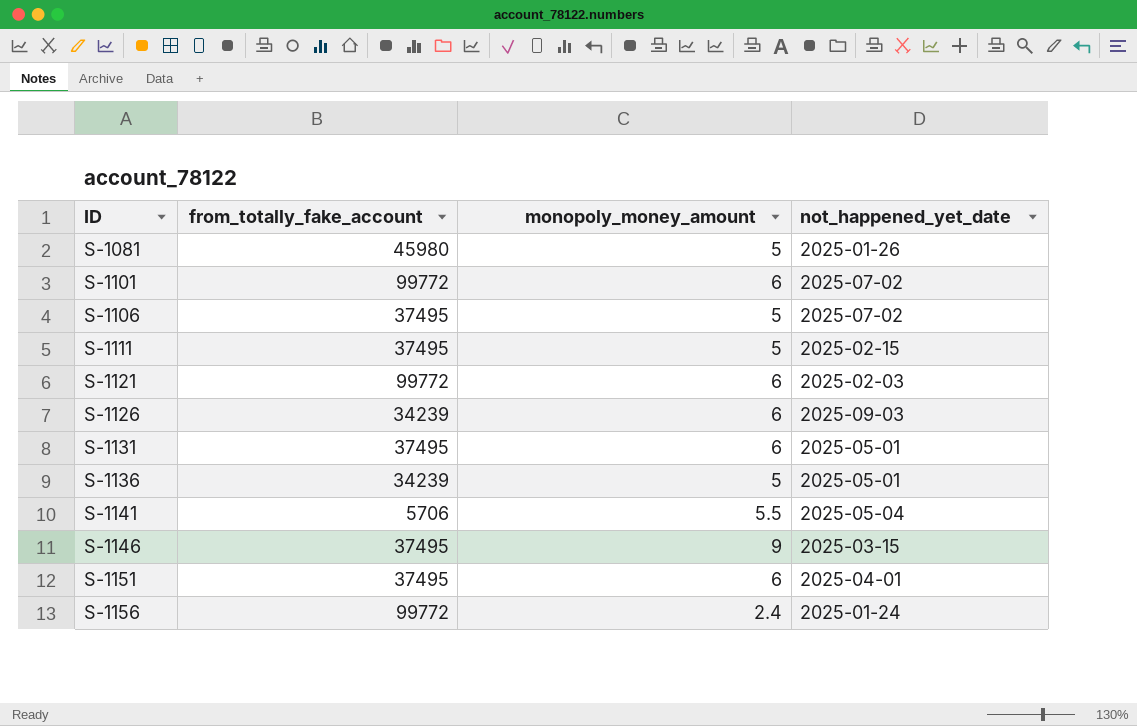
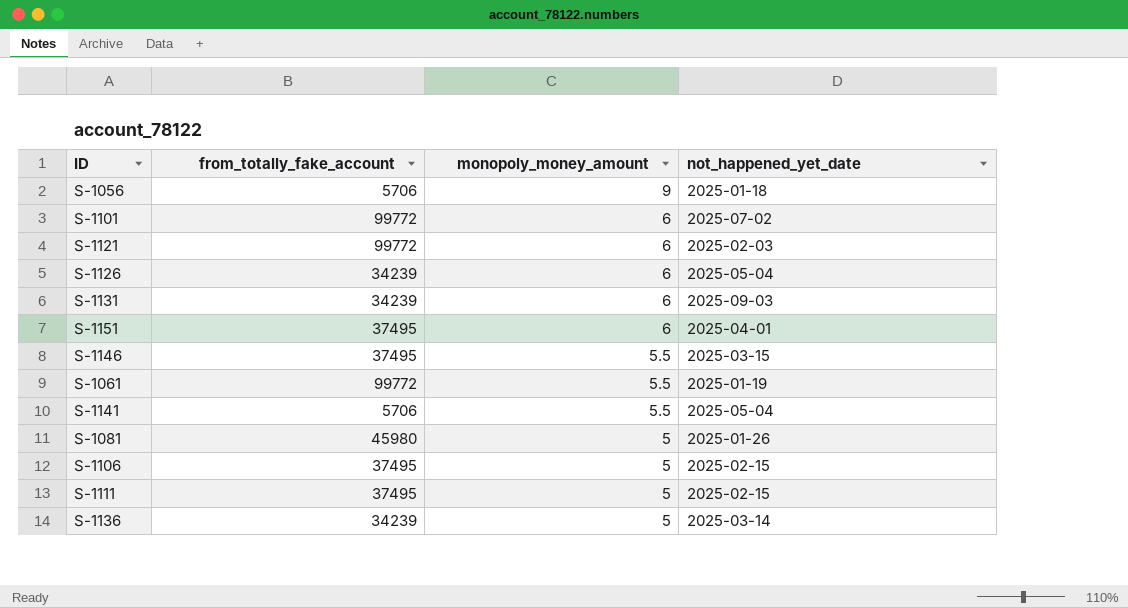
row order: ID ascending -> monopoly_money_amount descending
row S-1156: 99772 | 2.4 | 2025-01-24 -> none
row S-1056: none -> 5706 | 9 | 2025-01-18
S-1126 | not_happened_yet_date: 2025-09-03 -> 2025-05-04
S-1131 | from_totally_fake_account: 37495 -> 34239
S-1131 | not_happened_yet_date: 2025-05-01 -> 2025-09-03
S-1146 | monopoly_money_amount: 9 -> 5.5
row S-1061: none -> 99772 | 5.5 | 2025-01-19
S-1106 | not_happened_yet_date: 2025-07-02 -> 2025-02-15
S-1136 | not_happened_yet_date: 2025-05-01 -> 2025-03-14

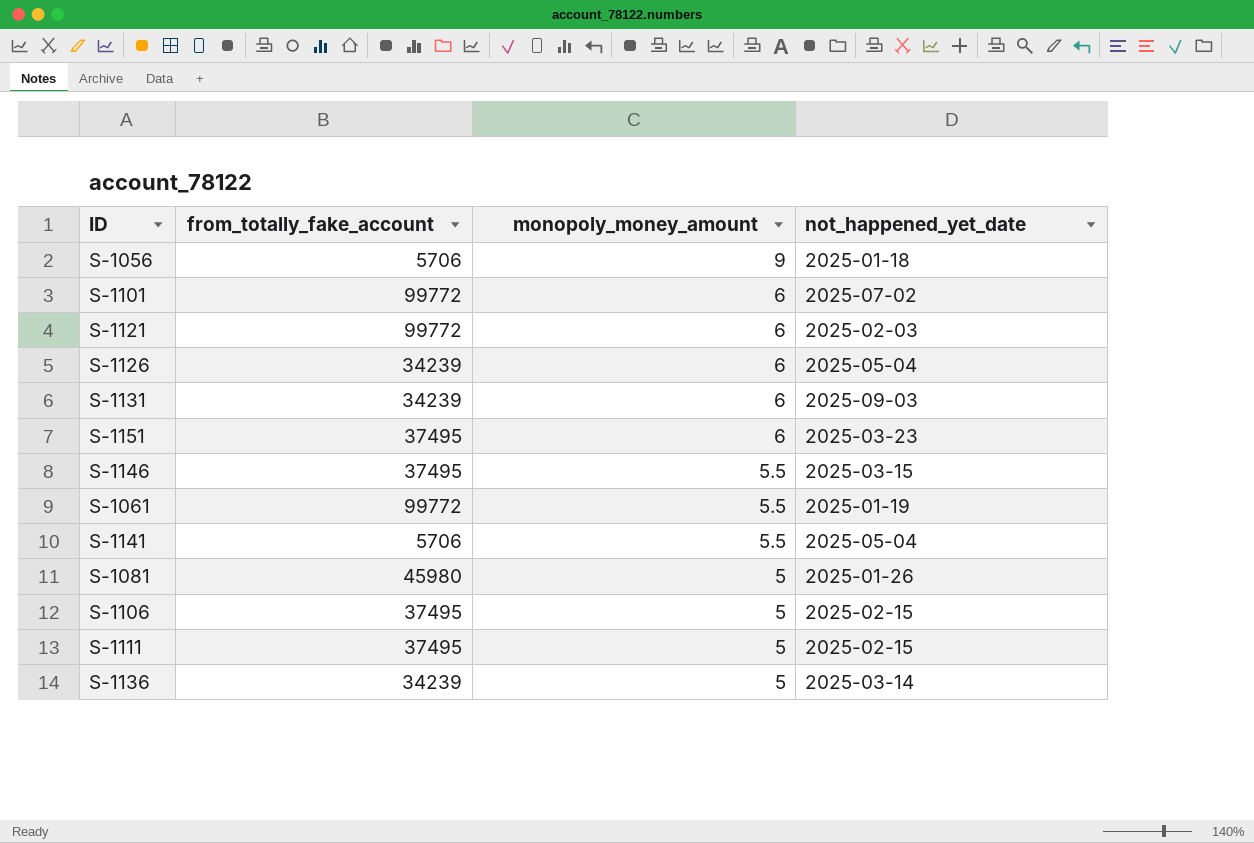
S-1151 | not_happened_yet_date: 2025-04-01 -> 2025-03-23

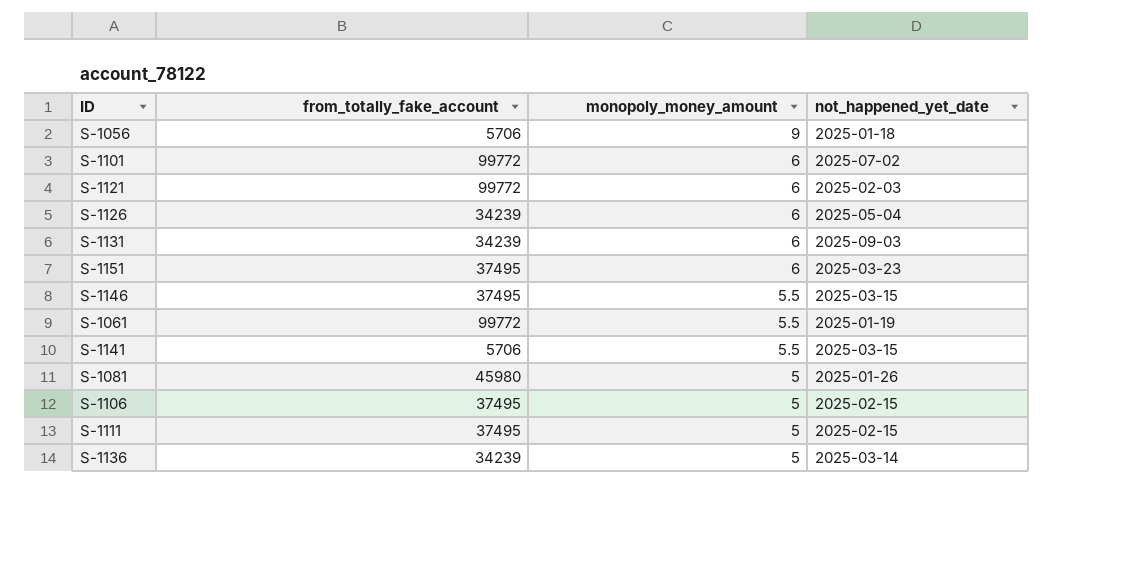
S-1141 | not_happened_yet_date: 2025-05-04 -> 2025-03-15

